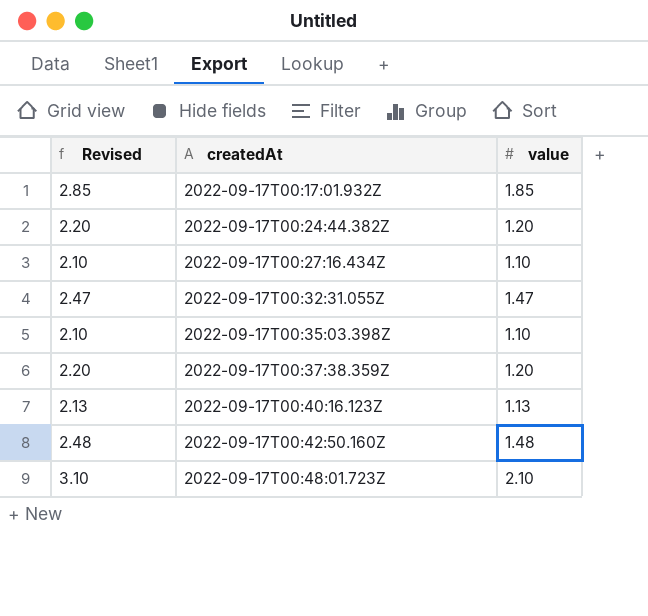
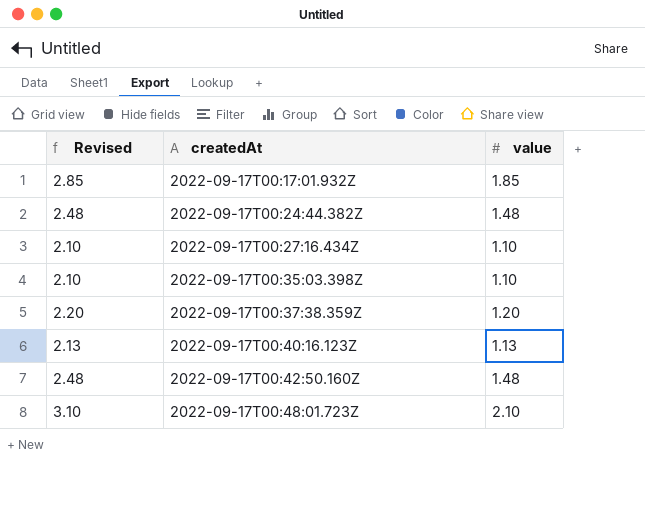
row 2022-09-17T00:32:31.055Z: 2.47 | 1.47 -> none
2022-09-17T00:24:44.382Z | Revised: 2.20 -> 2.48
2022-09-17T00:24:44.382Z | value: 1.20 -> 1.48

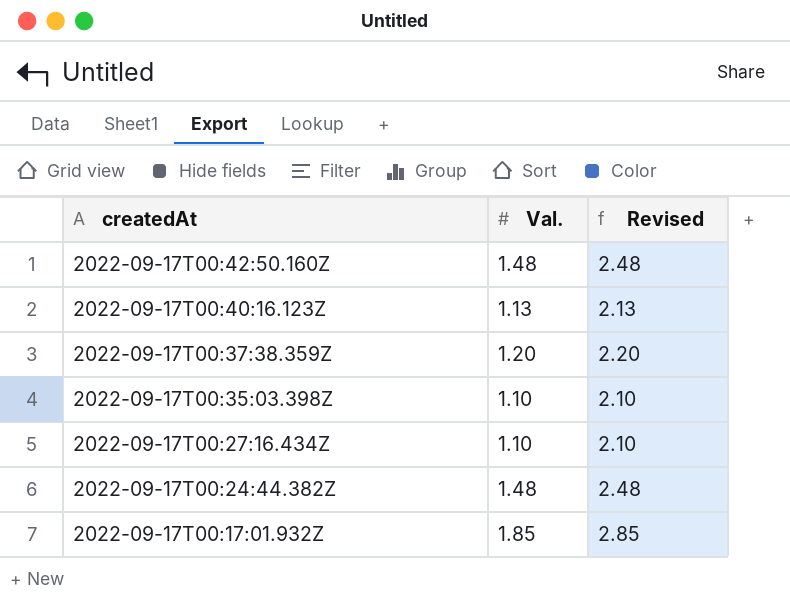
row order: createdAt ascending -> createdAt descending
column name: value -> Val.
column Revised | position: 1 -> 3
row 2022-09-17T00:48:01.723Z: 3.10 | 2.10 -> none

